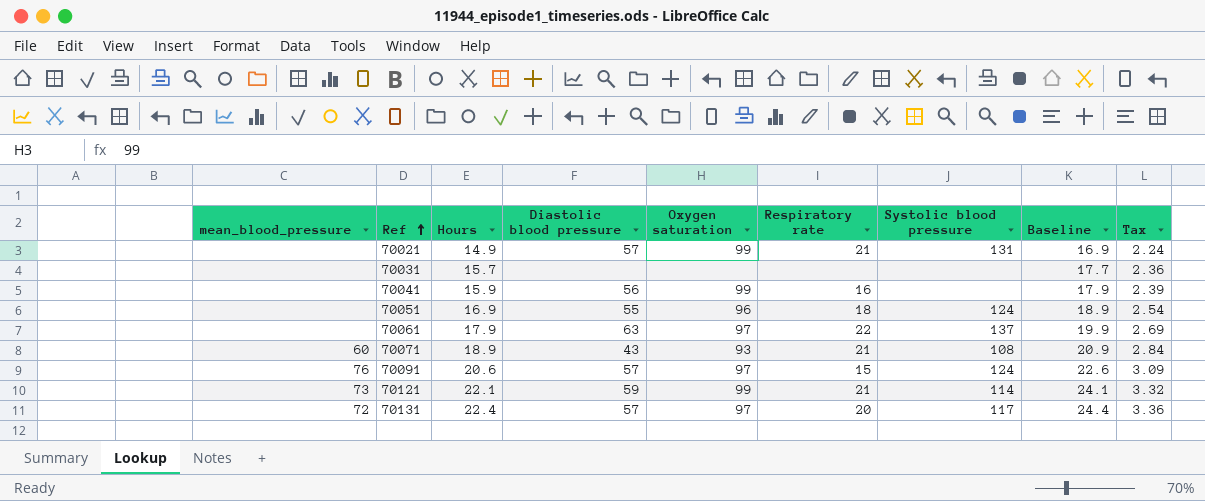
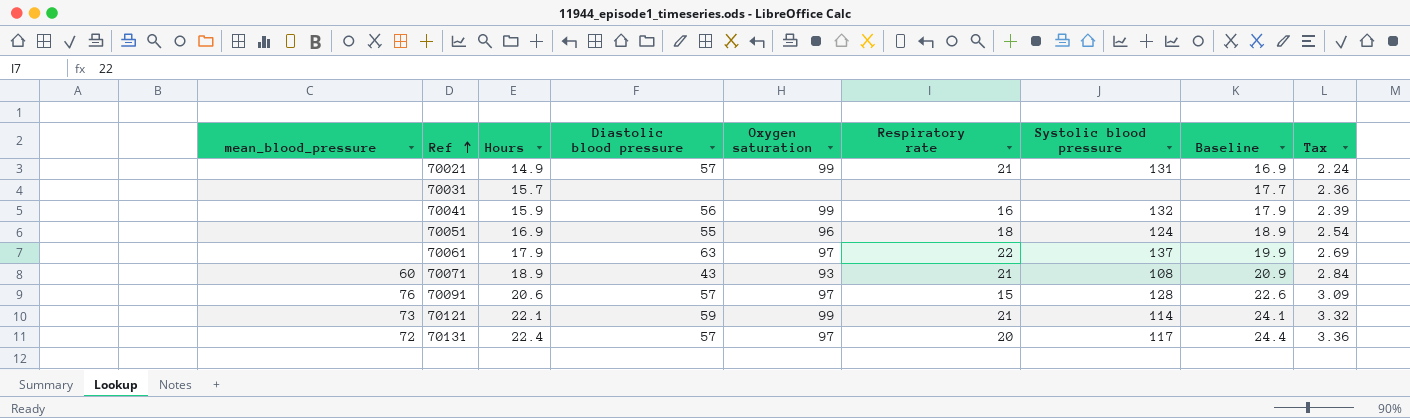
70041 | Systolic blood pressure: none -> 132
70091 | Systolic blood pressure: 124 -> 128

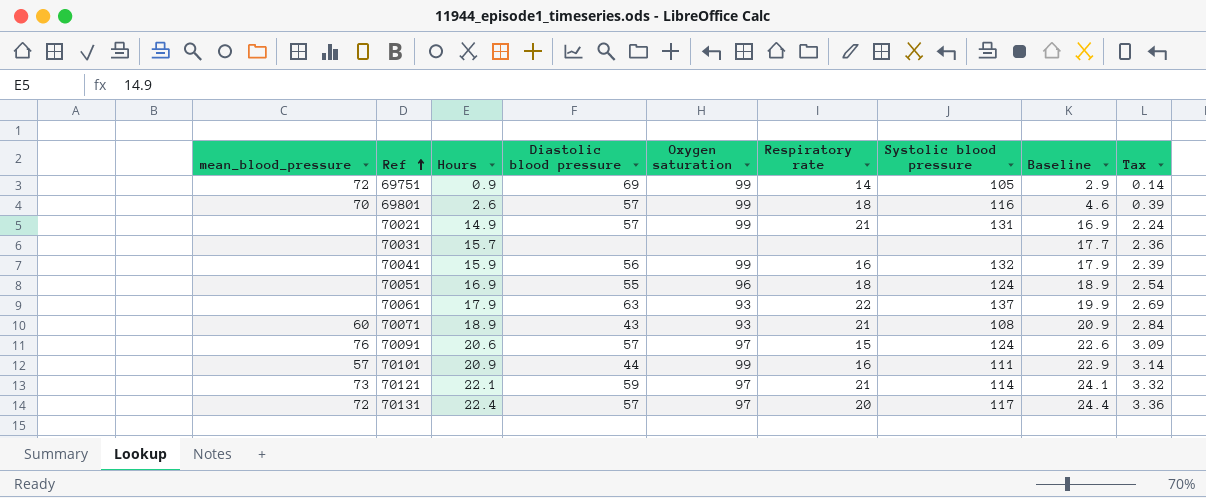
row 69751: none -> 72 | 0.9 | 69 | 99 | 14 | 105 | 2.9 | 0.14
row 69801: none -> 70 | 2.6 | 57 | 99 | 18 | 116 | 4.6 | 0.39
70061 | Oxygen saturation: 97 -> 93
70091 | Systolic blood pressure: 128 -> 124
row 70101: none -> 57 | 20.9 | 44 | 99 | 16 | 111 | 22.9 | 3.14
70121 | Oxygen saturation: 99 -> 97

